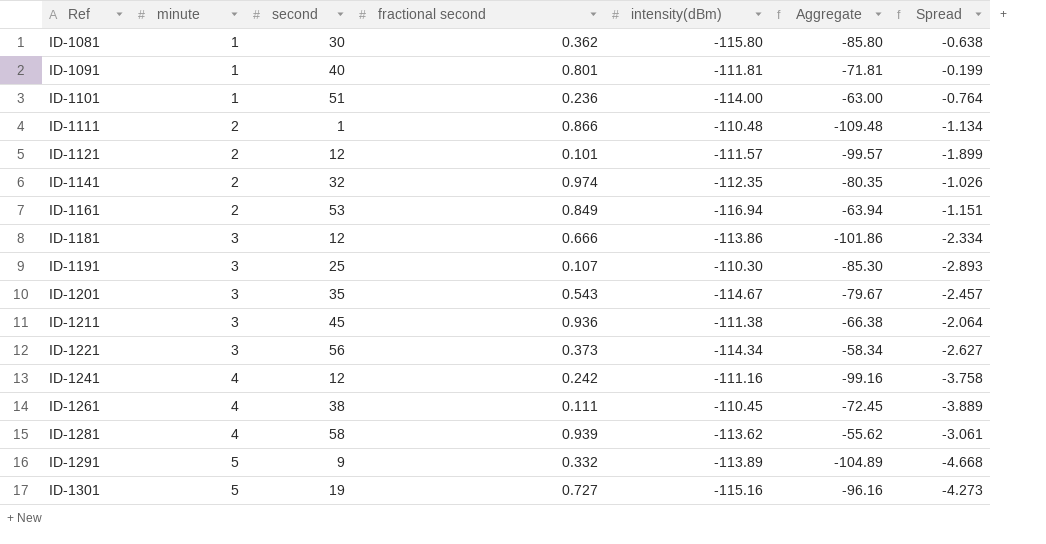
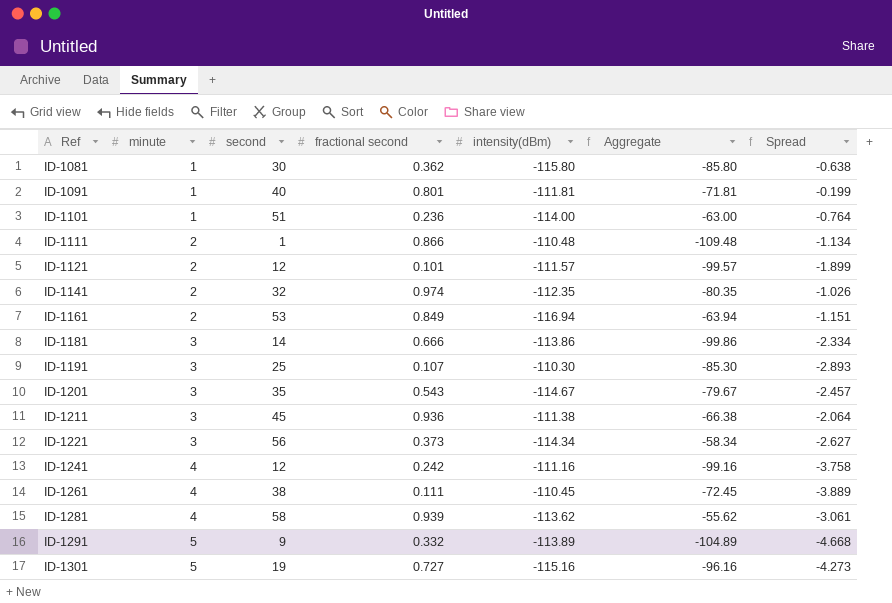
ID-1181 | second: 12 -> 14
ID-1181 | Aggregate: -101.86 -> -99.86

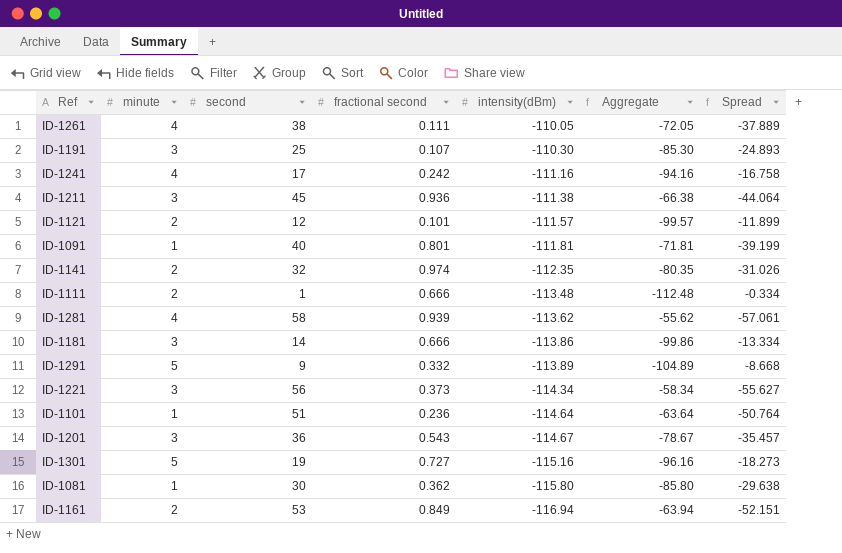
row order: Ref ascending -> intensity(dBm) descending
column Spread | formula: [fractional second] - [minute] -> [fractional second] - [second]
ID-1261 | intensity(dBm): -110.45 -> -110.05
ID-1261 | Aggregate: -72.45 -> -72.05
ID-1241 | second: 12 -> 17
ID-1241 | Aggregate: -99.16 -> -94.16
ID-1111 | fractional second: 0.866 -> 0.666
ID-1111 | intensity(dBm): -110.48 -> -113.48
ID-1111 | Aggregate: -109.48 -> -112.48
ID-1101 | intensity(dBm): -114.00 -> -114.64
ID-1101 | Aggregate: -63.00 -> -63.64
ID-1201 | second: 35 -> 36
ID-1201 | Aggregate: -79.67 -> -78.67

